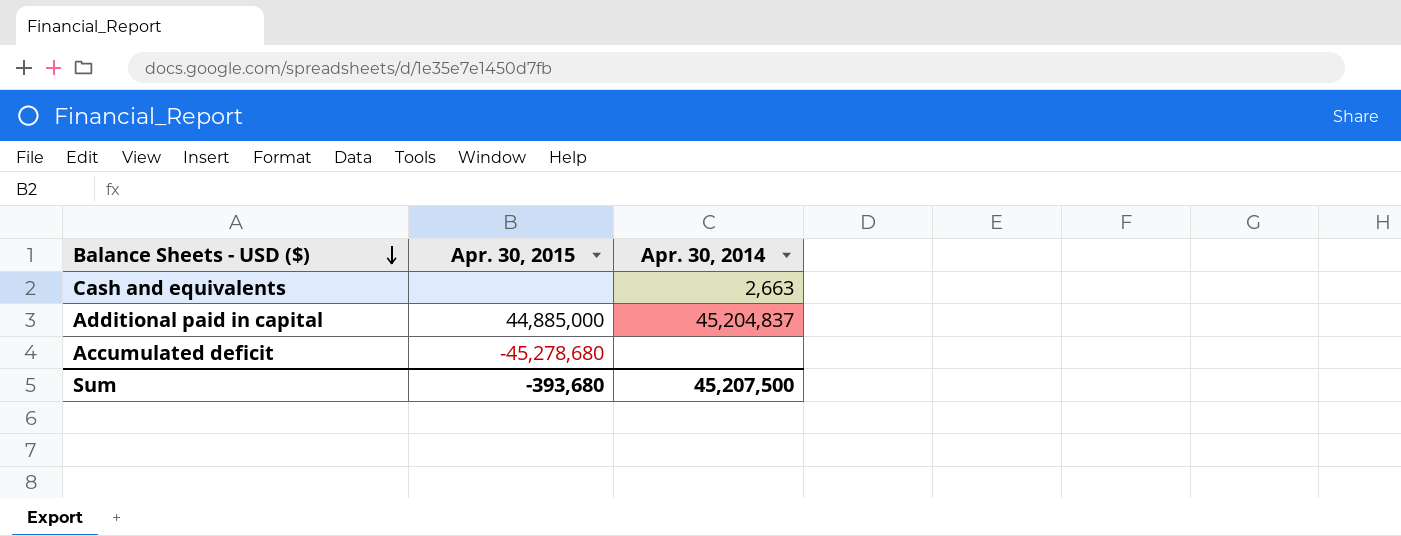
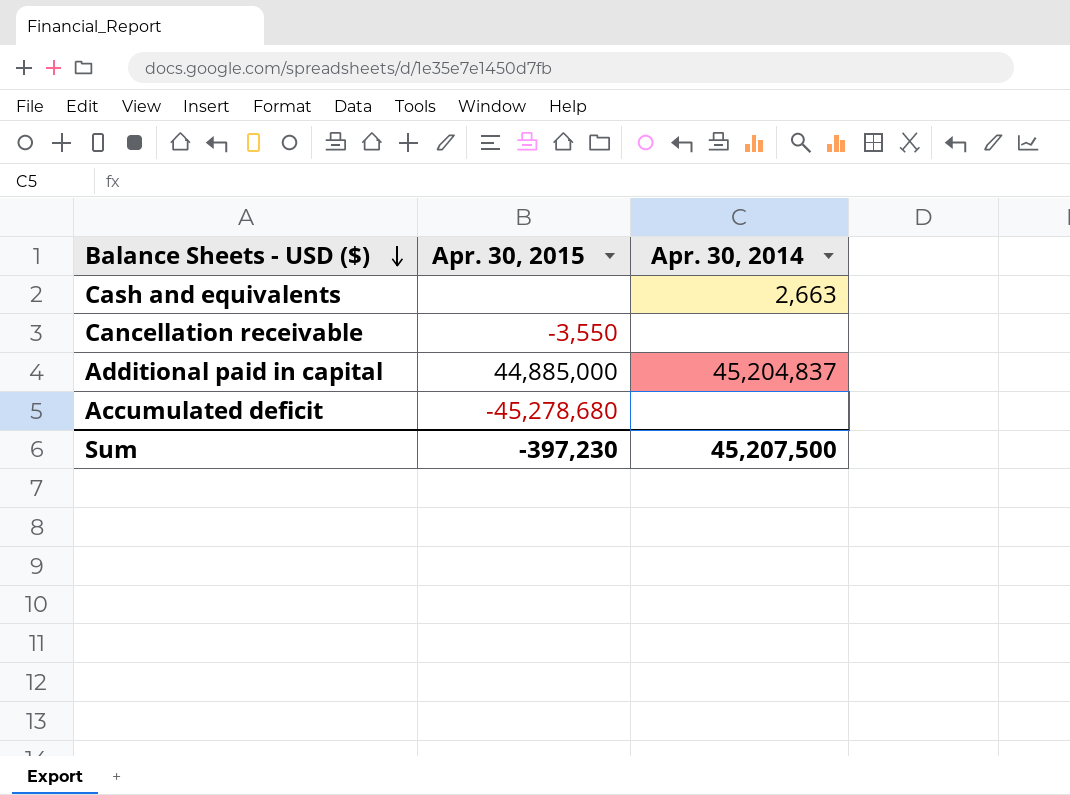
row Cancellation receivable: none -> -3,550 | none
Sum | Apr. 30, 2015: -393,680 -> -397,230

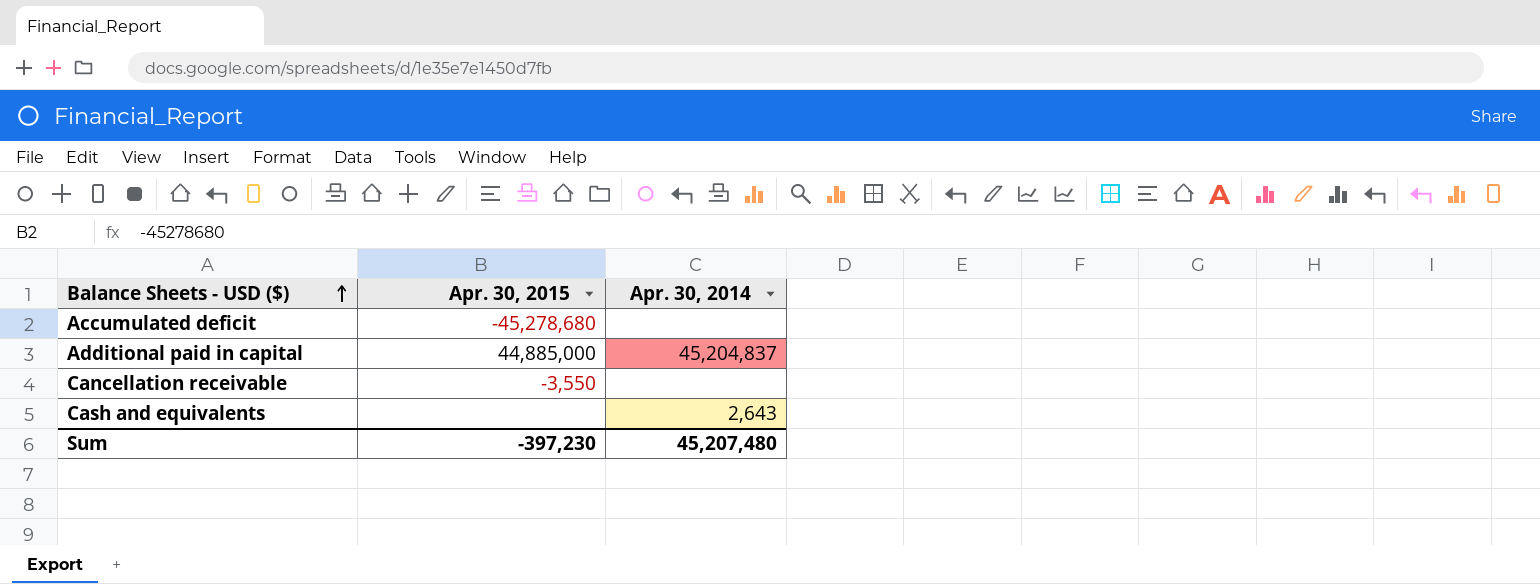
row order: Balance Sheets - USD ($) descending -> Balance Sheets - USD ($) ascending
Cash and equivalents | Apr. 30, 2014: 2,663 -> 2,643
Sum | Apr. 30, 2014: 45,207,500 -> 45,207,480

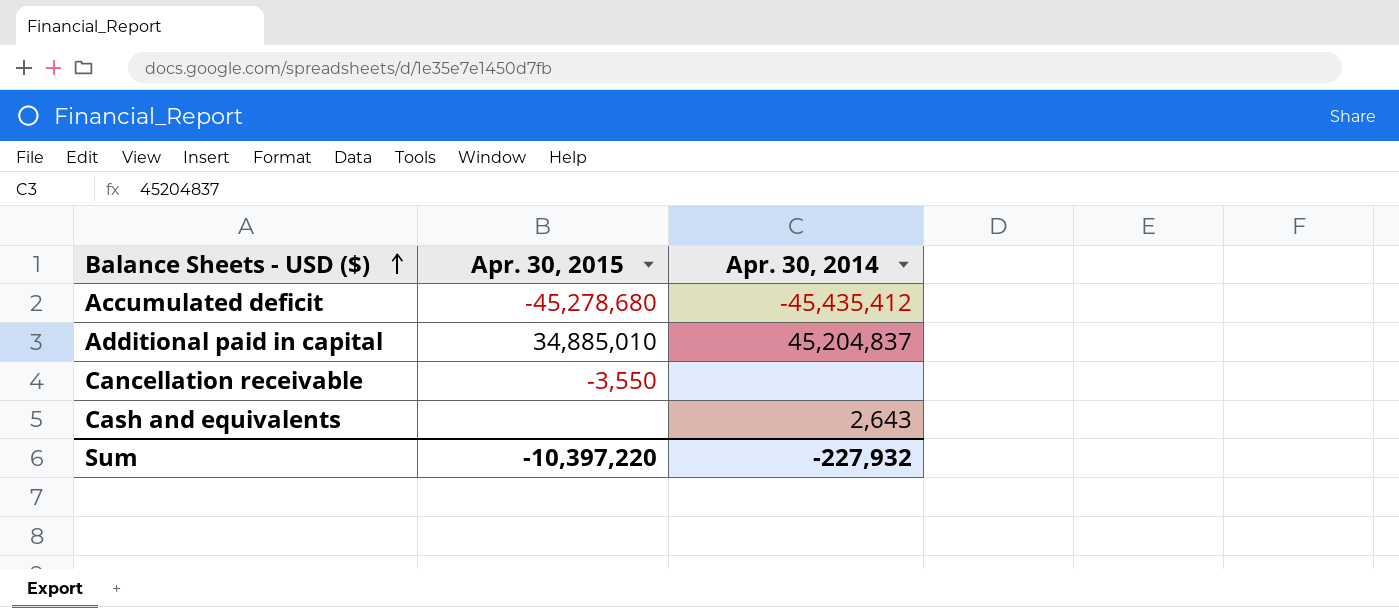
Accumulated deficit | Apr. 30, 2014: none -> -45,435,412
Additional paid in capital | Apr. 30, 2015: 44,885,000 -> 34,885,010
Sum | Apr. 30, 2015: -397,230 -> -10,397,220
Sum | Apr. 30, 2014: 45,207,480 -> -227,932

